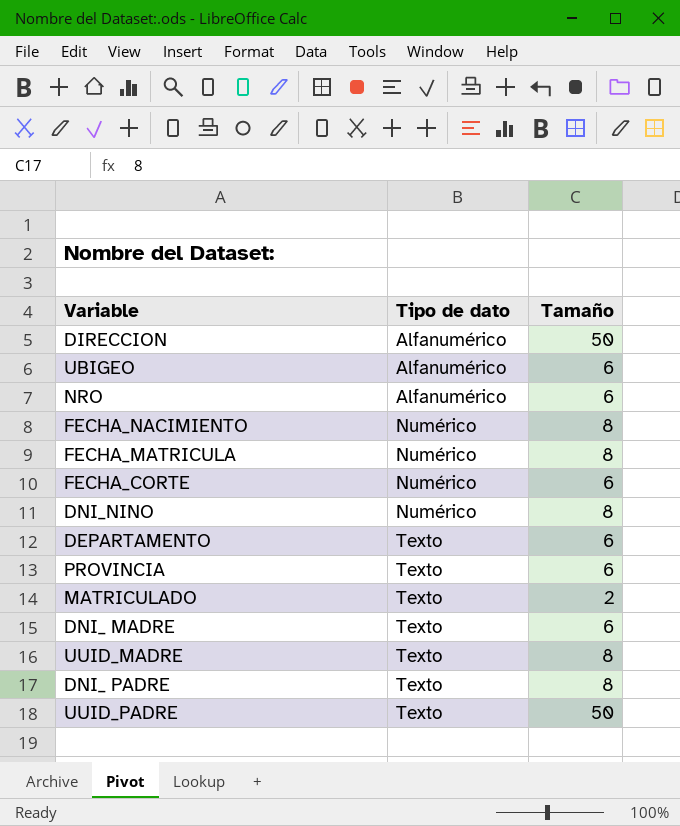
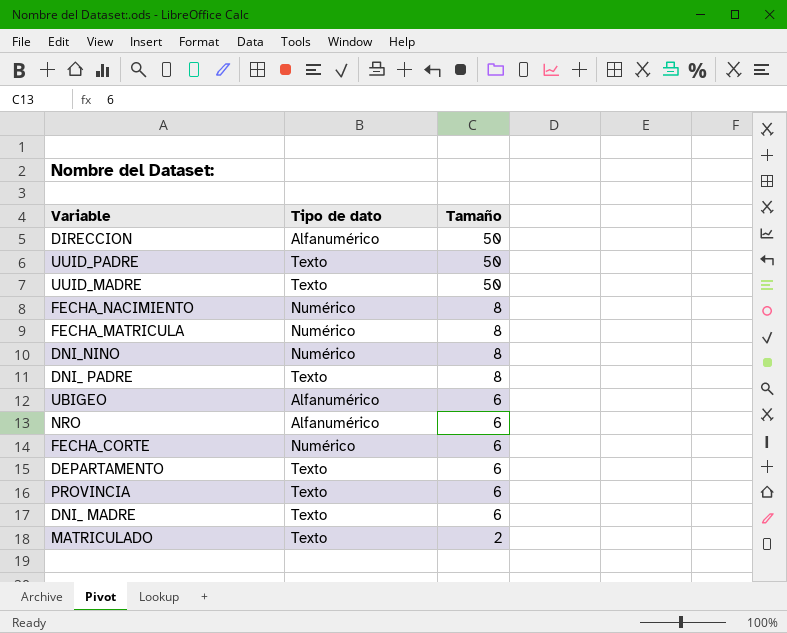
row order: Tipo de dato ascending -> Tamaño descending
UUID_MADRE | Tamaño: 8 -> 50

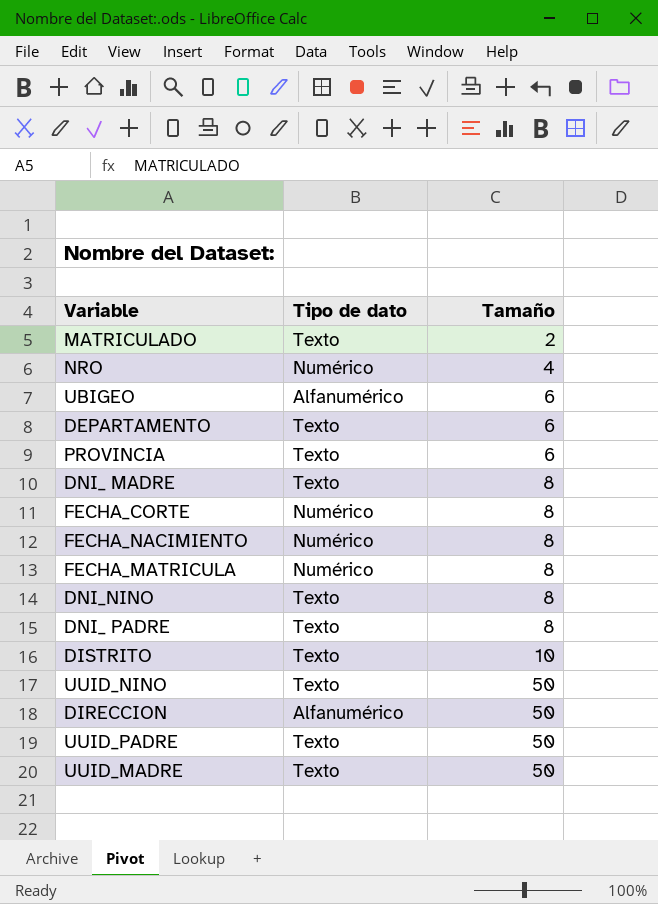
row order: Tamaño descending -> Tamaño ascending
NRO | Tipo de dato: Alfanumérico -> Numérico
NRO | Tamaño: 6 -> 4
DNI_ MADRE | Tamaño: 6 -> 8
FECHA_CORTE | Tamaño: 6 -> 8
DNI_NINO | Tipo de dato: Numérico -> Texto
row DISTRITO: none -> Texto | 10
row UUID_NINO: none -> Texto | 50

